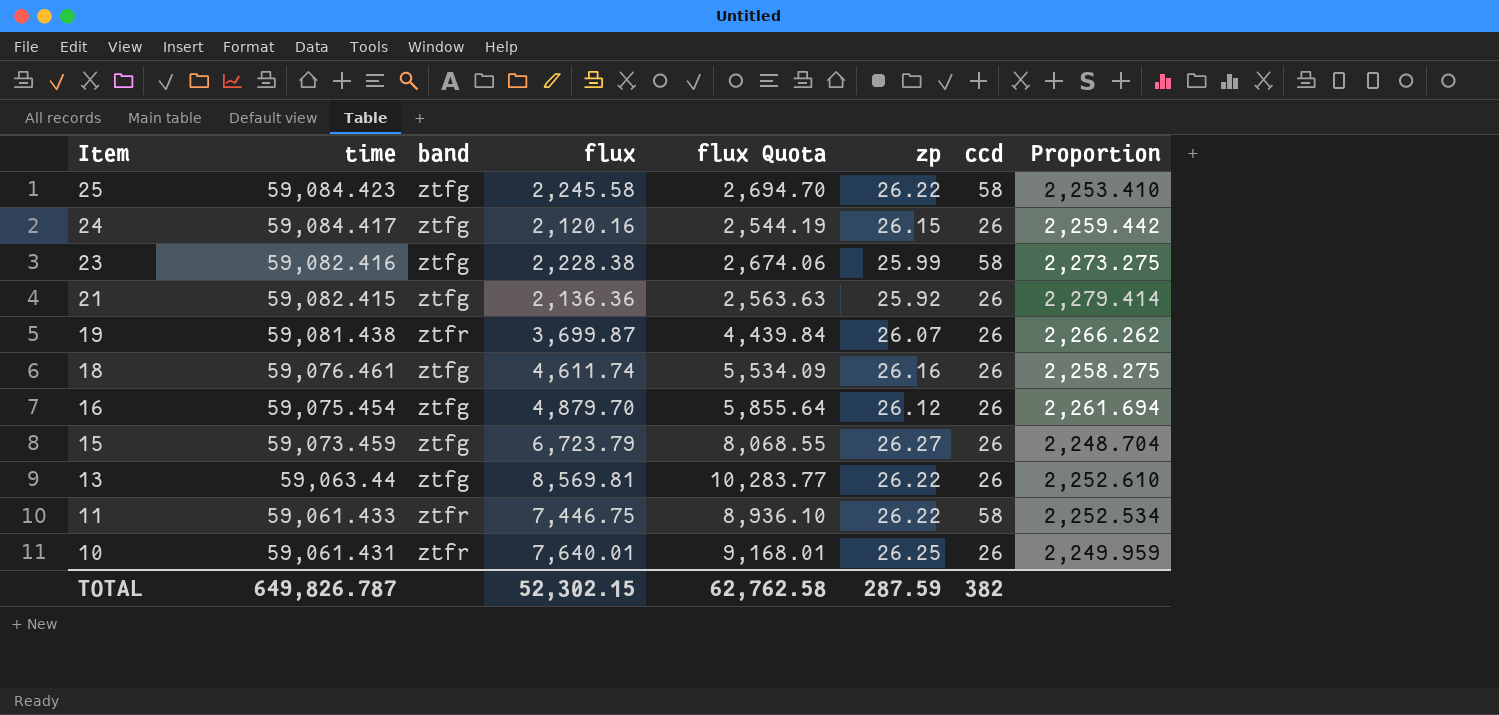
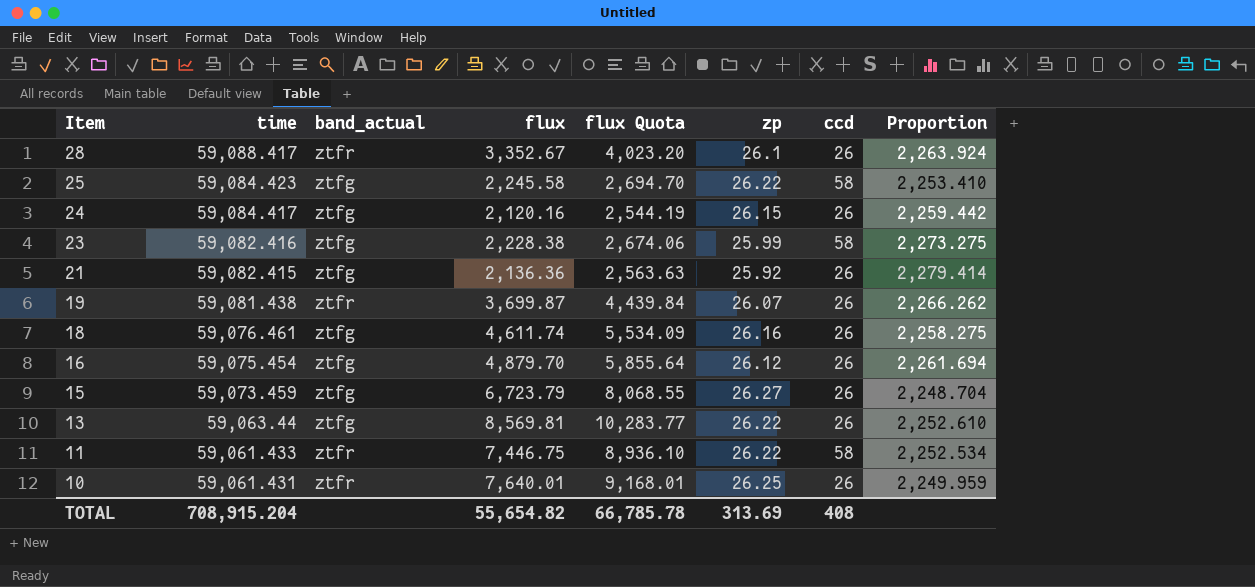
column name: band -> band_actual
row 28: none -> 59,088.417 | ztfr | 3,352.67 | 4,023.20 | 26.1 | 26 | 2,263.924
TOTAL | time: 649,826.787 -> 708,915.204
TOTAL | flux: 52,302.15 -> 55,654.82
TOTAL | flux Quota: 62,762.58 -> 66,785.78
TOTAL | zp: 287.59 -> 313.69
TOTAL | ccd: 382 -> 408

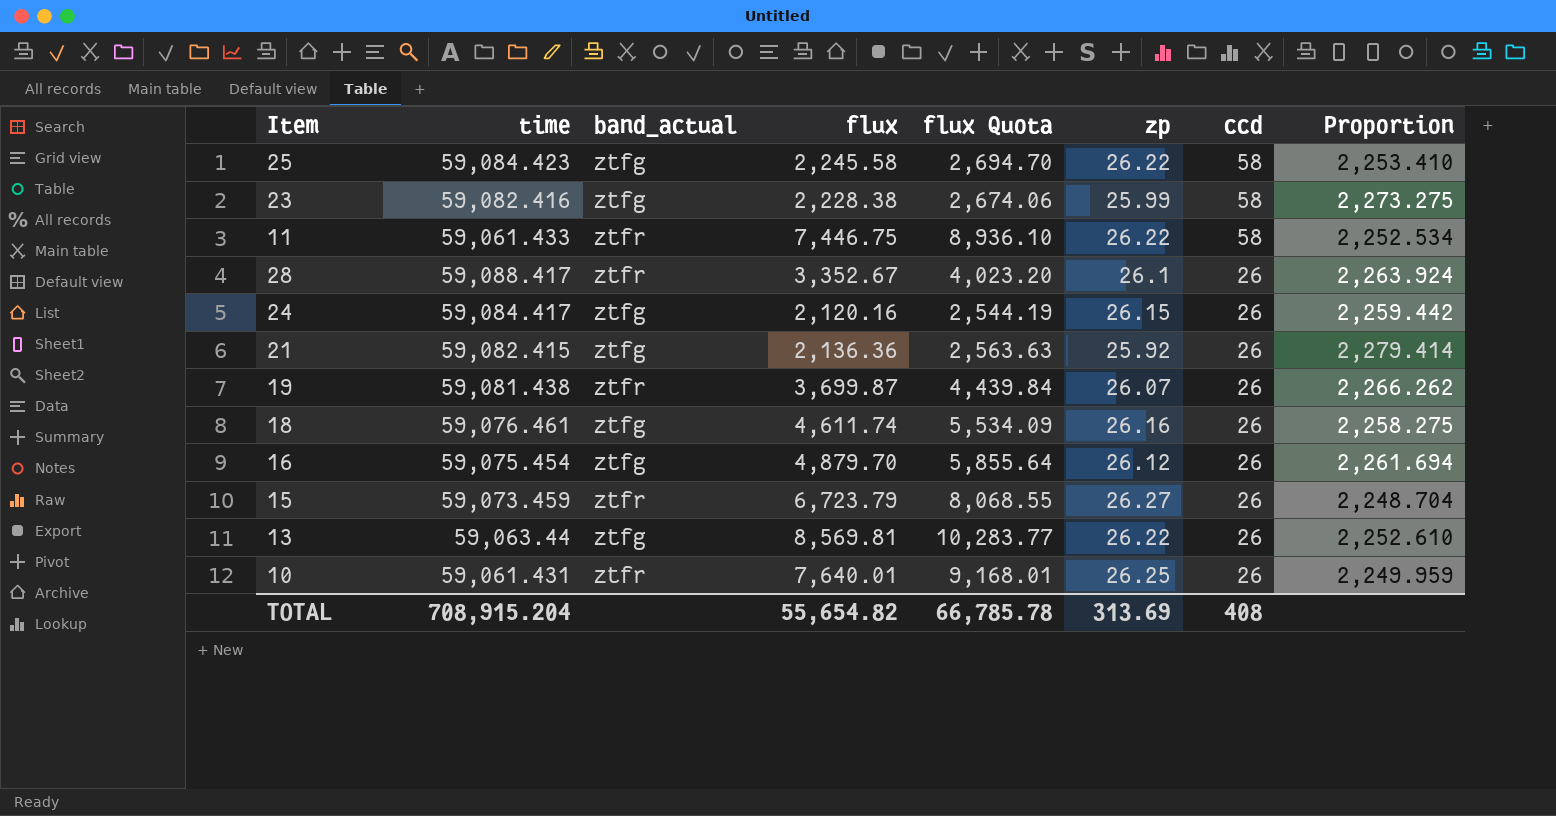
row order: Item descending -> ccd descending
15 | band_actual: ztfg -> ztfr

